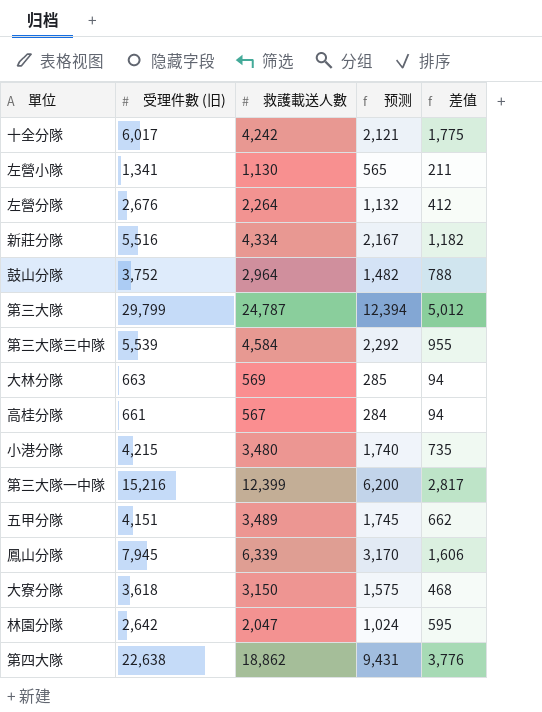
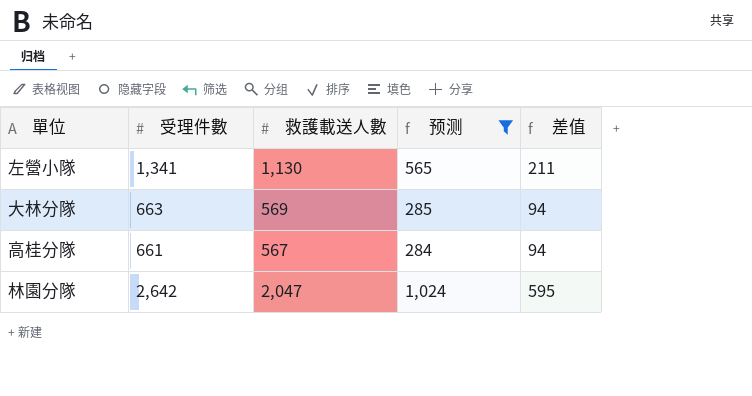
filter: none -> 预测 <= 1,024
column name: 受理件數 (旧) -> 受理件數

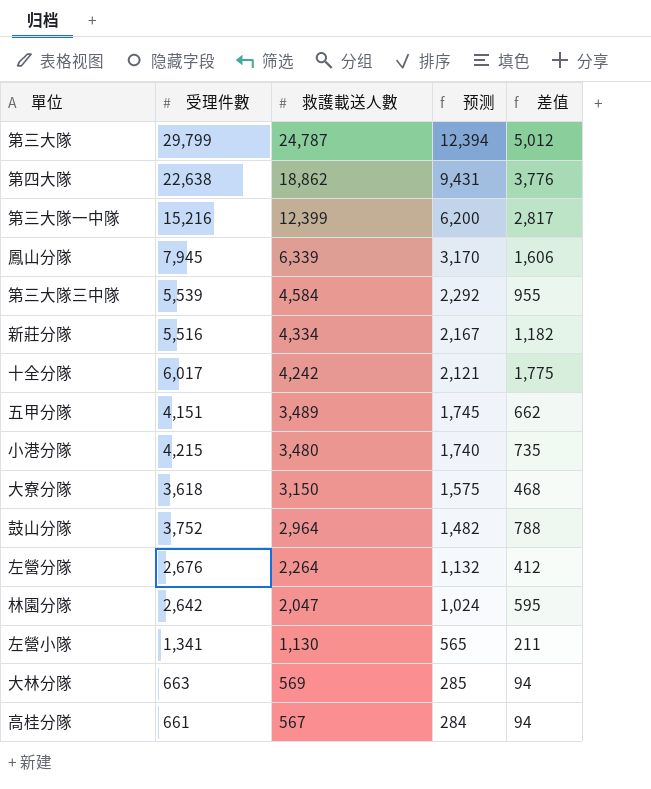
filter: 预测 <= 1,024 -> none
row order: none -> 救護載送人數 descending

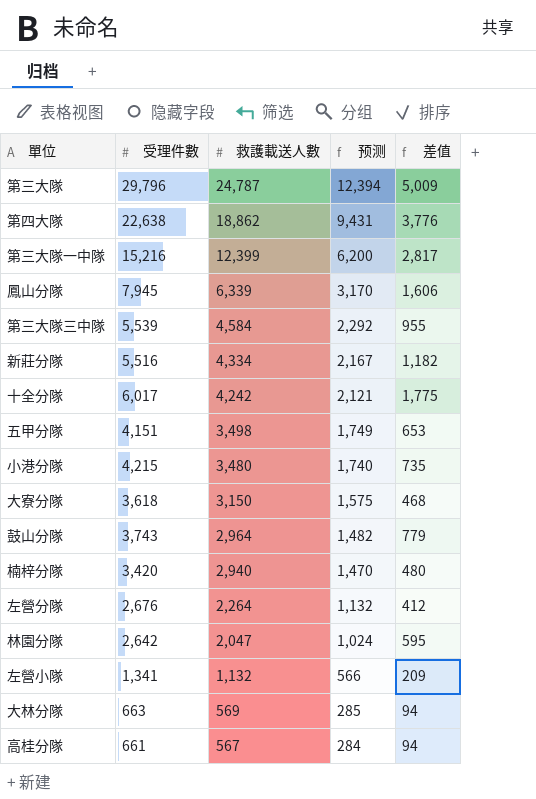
第三大隊 | 受理件數: 29,799 -> 29,796
第三大隊 | 差值: 5,012 -> 5,009
五甲分隊 | 救護載送人數: 3,489 -> 3,498
五甲分隊 | 预测: 1,745 -> 1,749
五甲分隊 | 差值: 662 -> 653
鼓山分隊 | 受理件數: 3,752 -> 3,743
鼓山分隊 | 差值: 788 -> 779
row 楠梓分隊: none -> 3,420 | 2,940 | 1,470 | 480
左營小隊 | 救護載送人數: 1,130 -> 1,132
左營小隊 | 预测: 565 -> 566
左營小隊 | 差值: 211 -> 209

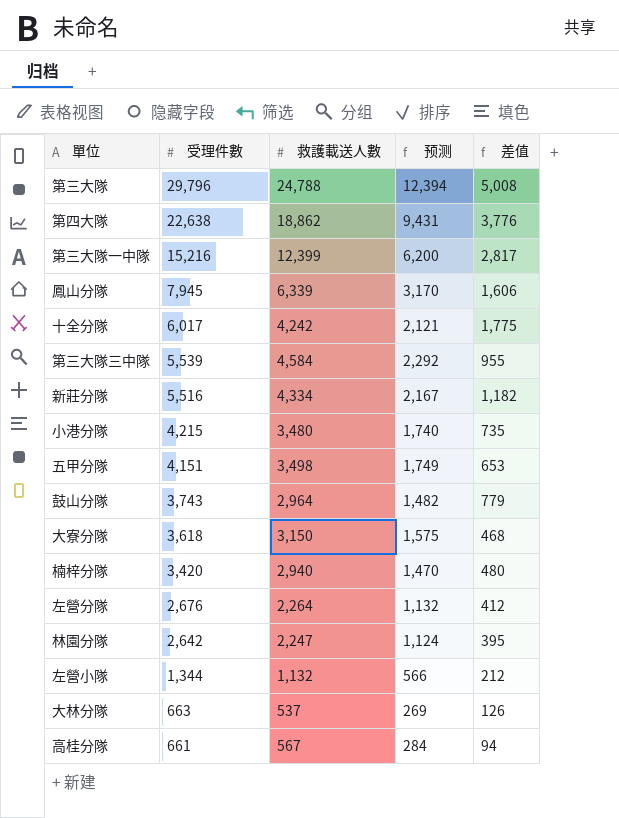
row order: 救護載送人數 descending -> 受理件數 descending
第三大隊 | 救護載送人數: 24,787 -> 24,788
第三大隊 | 差值: 5,009 -> 5,008
林園分隊 | 救護載送人數: 2,047 -> 2,247
林園分隊 | 预测: 1,024 -> 1,124
林園分隊 | 差值: 595 -> 395
左營小隊 | 受理件數: 1,341 -> 1,344
左營小隊 | 差值: 209 -> 212
大林分隊 | 救護載送人數: 569 -> 537
大林分隊 | 预测: 285 -> 269
大林分隊 | 差值: 94 -> 126

